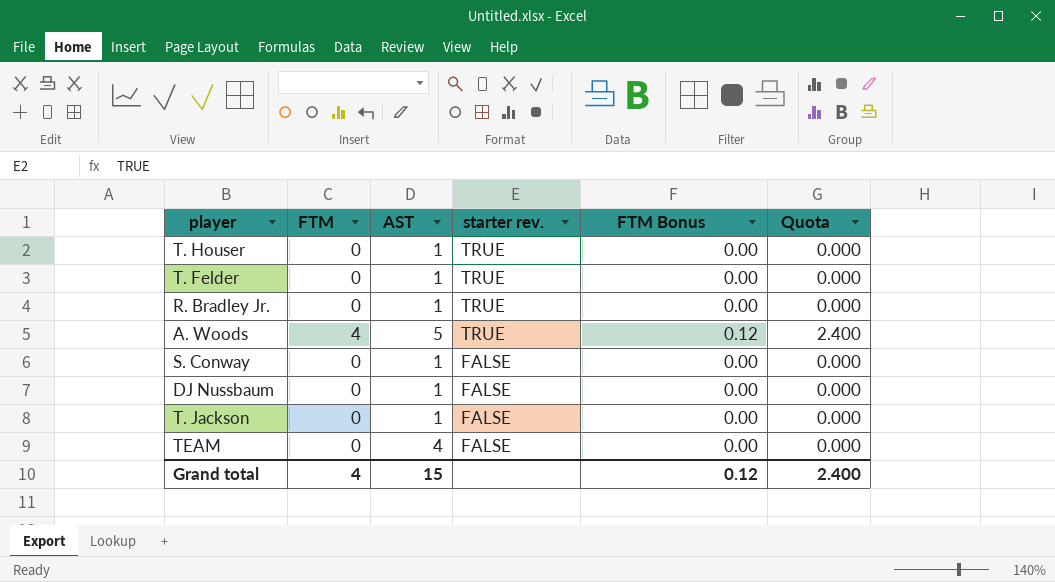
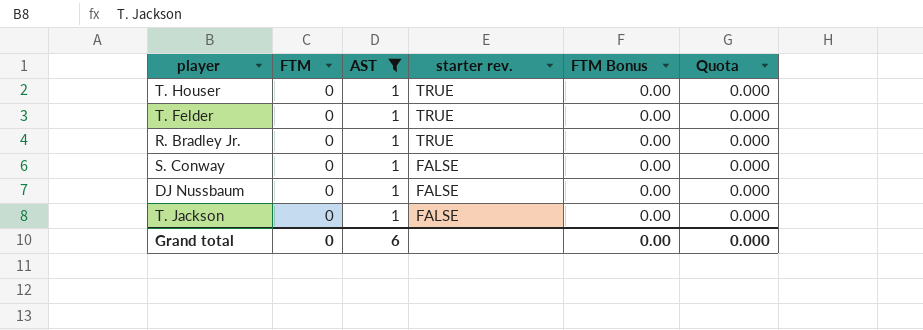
filter: none -> AST = 1
Grand total | FTM: 4 -> 0
Grand total | AST: 15 -> 6
Grand total | FTM Bonus: 0.12 -> 0.00
Grand total | Quota: 2.400 -> 0.000

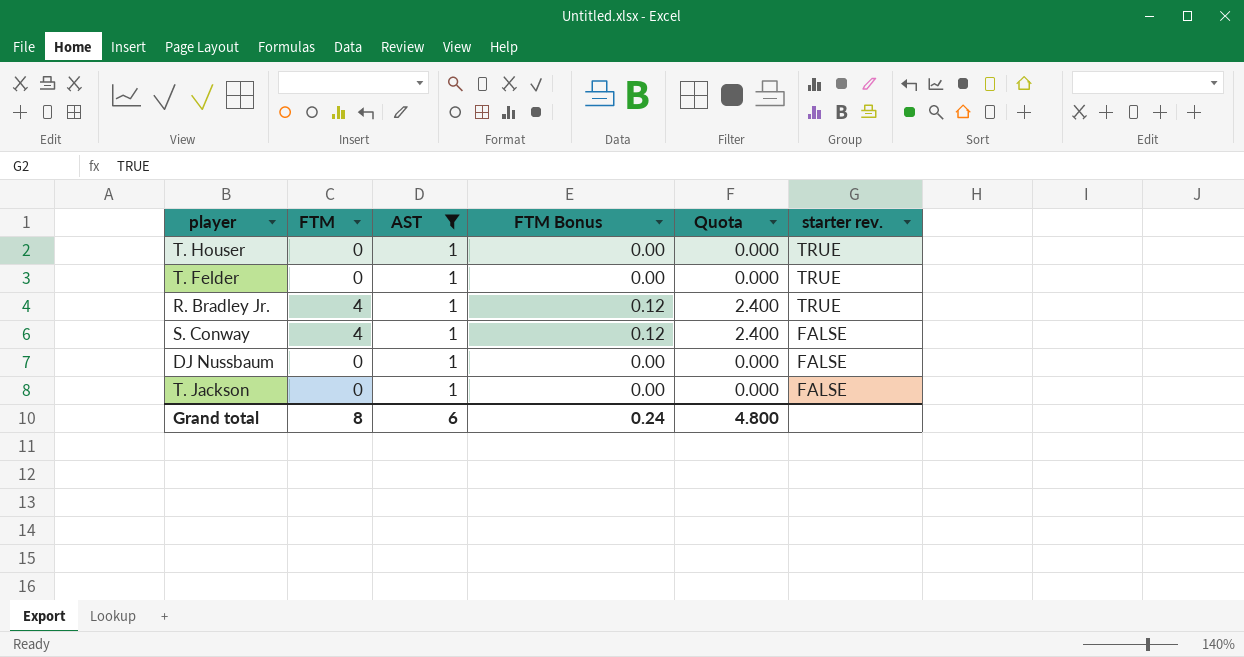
column starter rev. | position: 4 -> 6
R. Bradley Jr. | FTM: 0 -> 4
R. Bradley Jr. | FTM Bonus: 0.00 -> 0.12
R. Bradley Jr. | Quota: 0.000 -> 2.400
S. Conway | FTM: 0 -> 4
S. Conway | FTM Bonus: 0.00 -> 0.12
S. Conway | Quota: 0.000 -> 2.400
Grand total | FTM: 0 -> 8
Grand total | FTM Bonus: 0.00 -> 0.24
Grand total | Quota: 0.000 -> 4.800

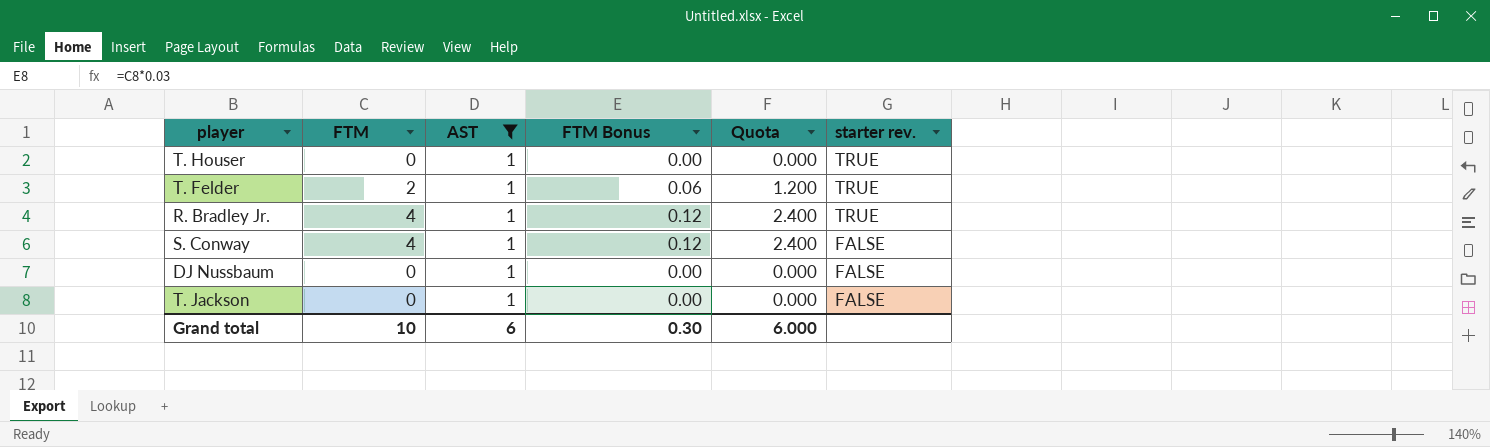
T. Felder | FTM: 0 -> 2
T. Felder | FTM Bonus: 0.00 -> 0.06
T. Felder | Quota: 0.000 -> 1.200
Grand total | FTM: 8 -> 10
Grand total | FTM Bonus: 0.24 -> 0.30
Grand total | Quota: 4.800 -> 6.000

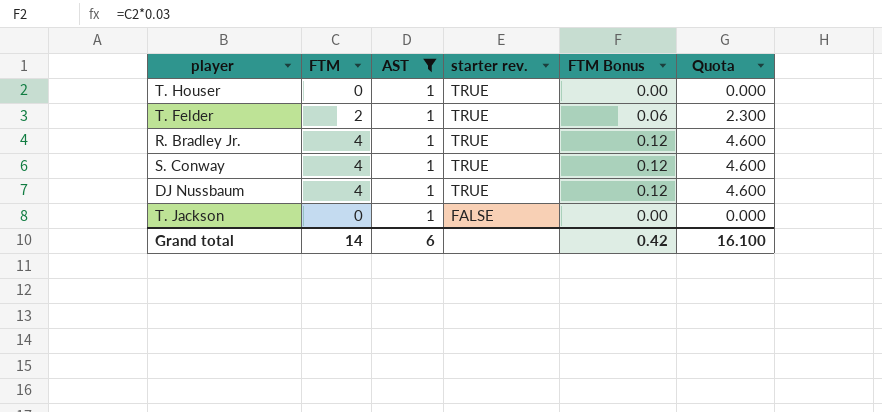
column starter rev. | position: 6 -> 4
column Quota | formula: [FTM] * 0.6 -> [FTM] * 1.15
S. Conway | starter rev.: FALSE -> TRUE
DJ Nussbaum | FTM: 0 -> 4
DJ Nussbaum | starter rev.: FALSE -> TRUE
DJ Nussbaum | FTM Bonus: 0.00 -> 0.12
Grand total | FTM: 10 -> 14
Grand total | FTM Bonus: 0.30 -> 0.42
Grand total | Quota: 6.000 -> 16.100

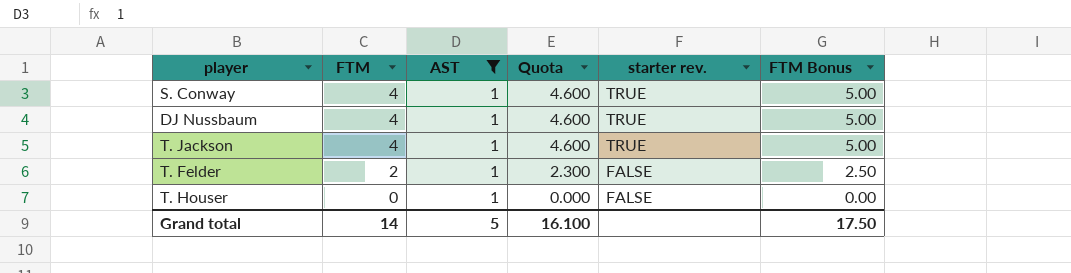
row order: starter rev. descending -> FTM descending
column Quota | position: 6 -> 4
column FTM Bonus | formula: [FTM] * 0.03 -> [FTM] * 1.25
row R. Bradley Jr.: 4 | 1 | TRUE | 0.12 | 4.600 -> none
T. Jackson | FTM: 0 -> 4
T. Jackson | Quota: 0.000 -> 4.600
T. Jackson | starter rev.: FALSE -> TRUE
T. Felder | starter rev.: TRUE -> FALSE
T. Houser | starter rev.: TRUE -> FALSE
Grand total | AST: 6 -> 5
Grand total | FTM Bonus: 0.42 -> 17.50

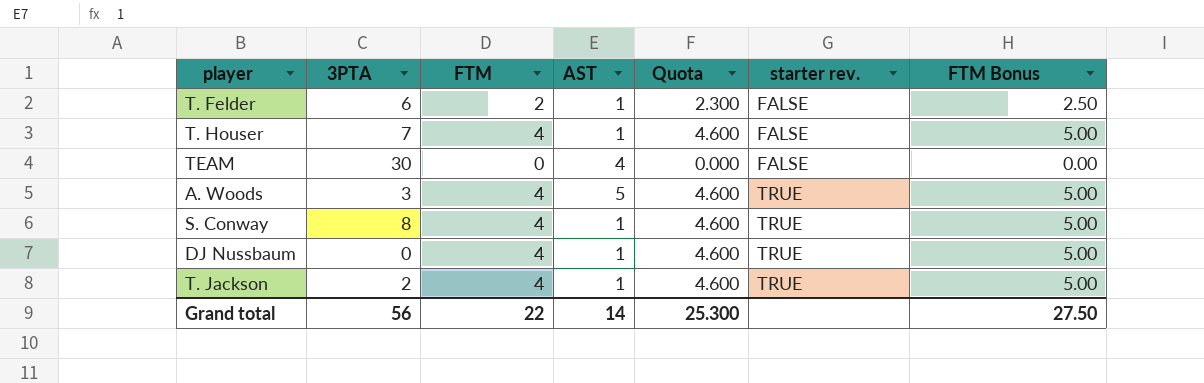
filter: AST = 1 -> none
row order: FTM descending -> starter rev. ascending
column 3PTA | position: none -> 2
T. Houser | FTM: 0 -> 4
T. Houser | Quota: 0.000 -> 4.600
T. Houser | FTM Bonus: 0.00 -> 5.00
Grand total | FTM: 14 -> 22
Grand total | AST: 5 -> 14
Grand total | Quota: 16.100 -> 25.300
Grand total | FTM Bonus: 17.50 -> 27.50

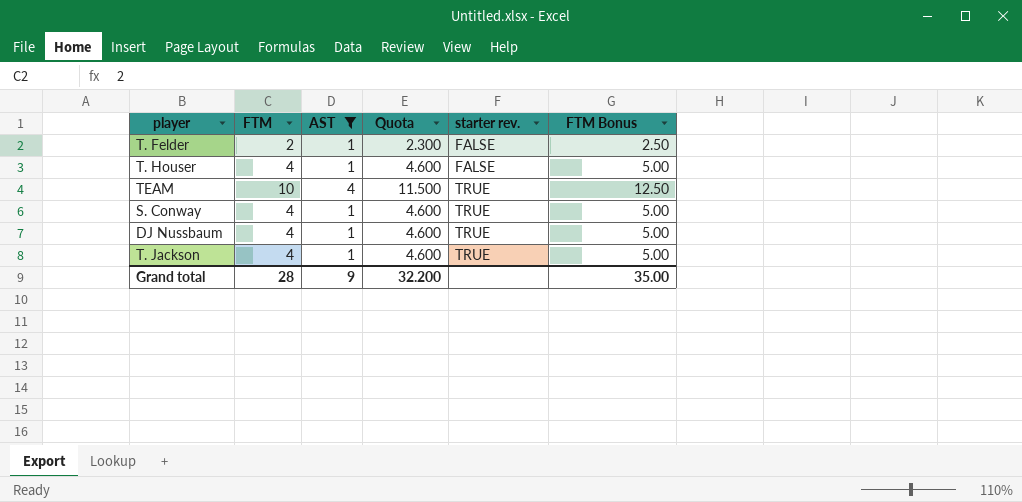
filter: none -> AST != 5
column 3PTA | position: 2 -> none
TEAM | FTM: 0 -> 10
TEAM | Quota: 0.000 -> 11.500
TEAM | starter rev.: FALSE -> TRUE
TEAM | FTM Bonus: 0.00 -> 12.50
Grand total | FTM: 22 -> 28
Grand total | AST: 14 -> 9
Grand total | Quota: 25.300 -> 32.200
Grand total | FTM Bonus: 27.50 -> 35.00

